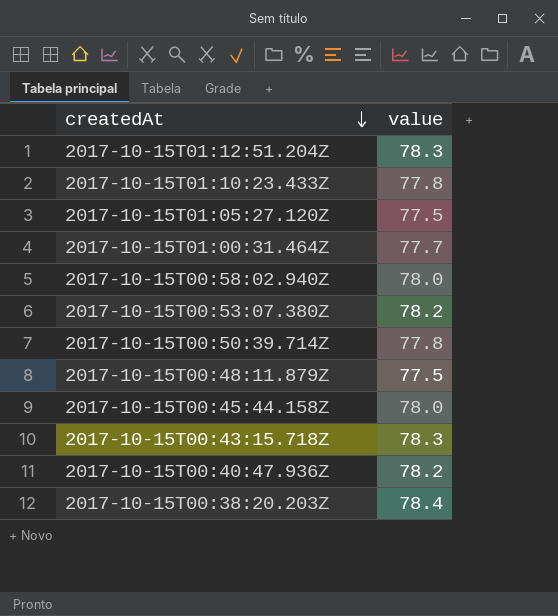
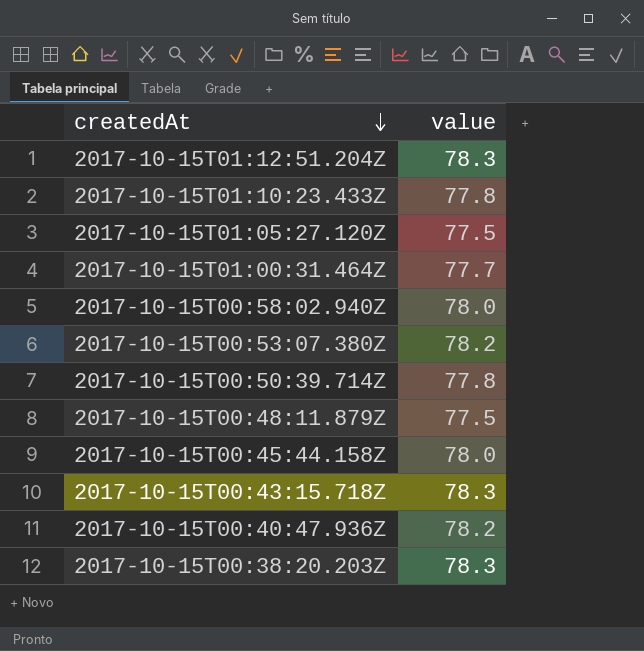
2017-10-15T00:38:20.203Z | value: 78.4 -> 78.3

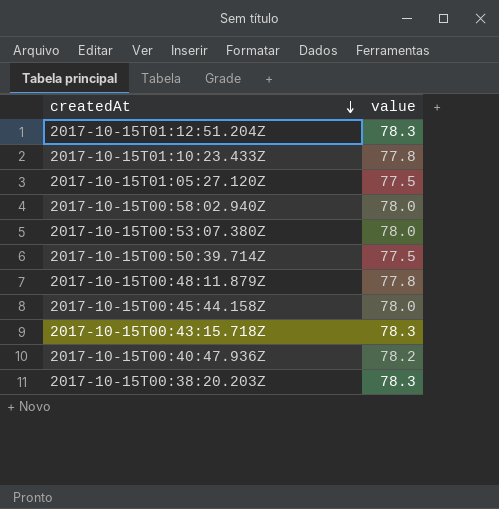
row 2017-10-15T01:00:31.464Z: 77.7 -> none
2017-10-15T00:53:07.380Z | value: 78.2 -> 78.0
2017-10-15T00:50:39.714Z | value: 77.8 -> 77.5
2017-10-15T00:48:11.879Z | value: 77.5 -> 77.8

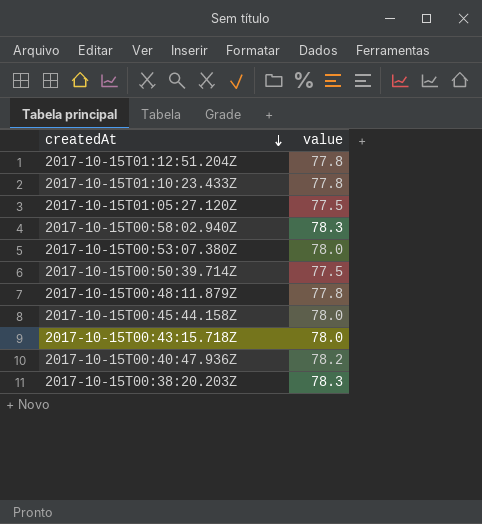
2017-10-15T01:12:51.204Z | value: 78.3 -> 77.8
2017-10-15T00:58:02.940Z | value: 78.0 -> 78.3
2017-10-15T00:43:15.718Z | value: 78.3 -> 78.0

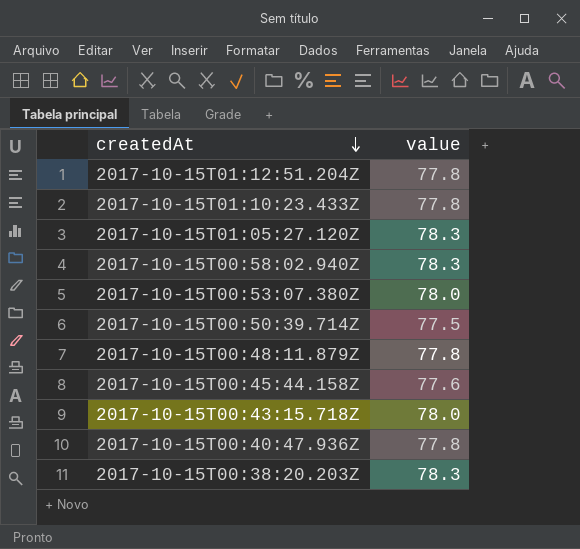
2017-10-15T01:05:27.120Z | value: 77.5 -> 78.3
2017-10-15T00:45:44.158Z | value: 78.0 -> 77.6
2017-10-15T00:40:47.936Z | value: 78.2 -> 77.8

